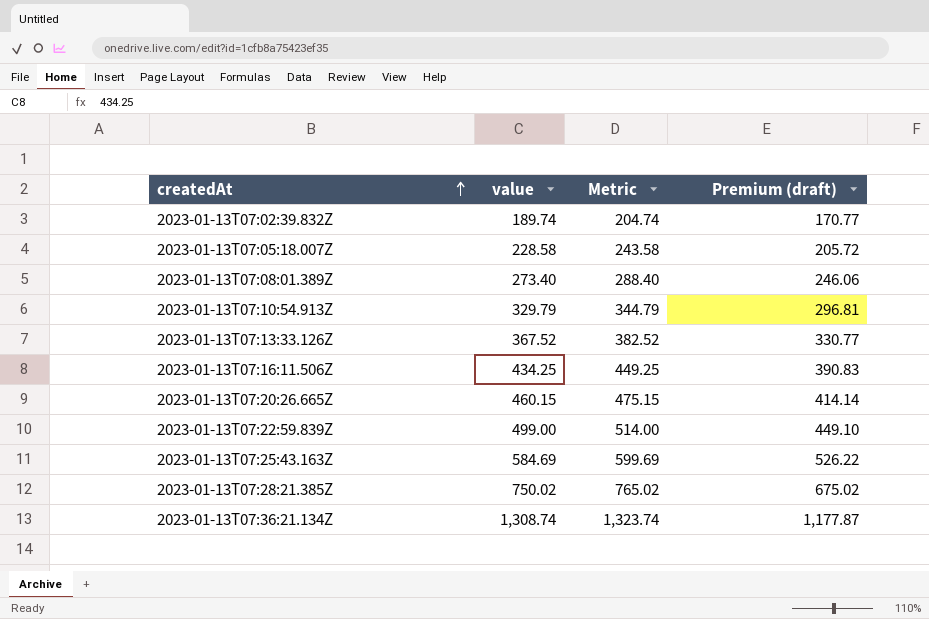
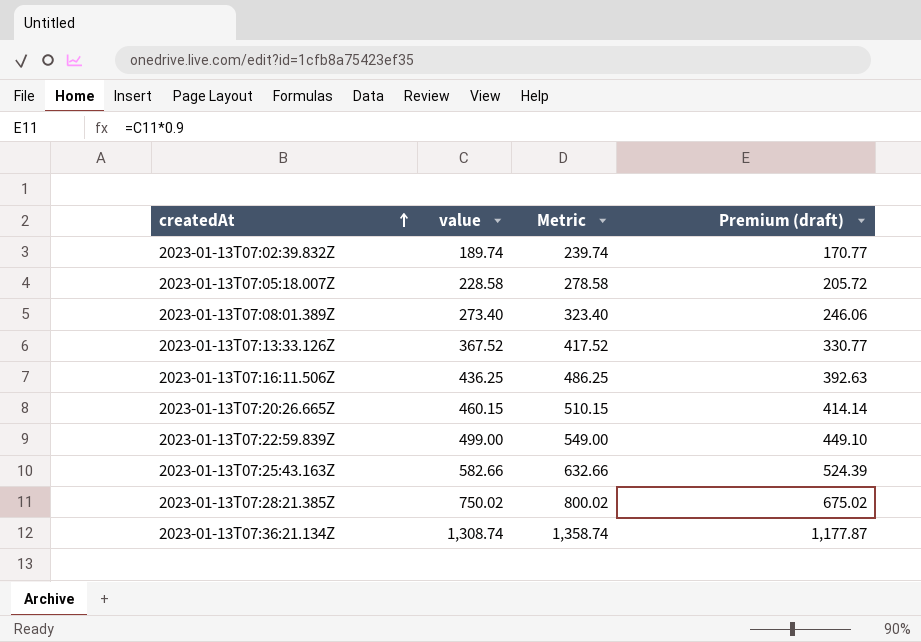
column Metric | formula: [value] + 15 -> [value] + 50
row 2023-01-13T07:10:54.913Z: 329.79 | 344.79 | 296.81 -> none
2023-01-13T07:16:11.506Z | value: 434.25 -> 436.25
2023-01-13T07:16:11.506Z | Premium (draft): 390.83 -> 392.63
2023-01-13T07:25:43.163Z | value: 584.69 -> 582.66
2023-01-13T07:25:43.163Z | Premium (draft): 526.22 -> 524.39

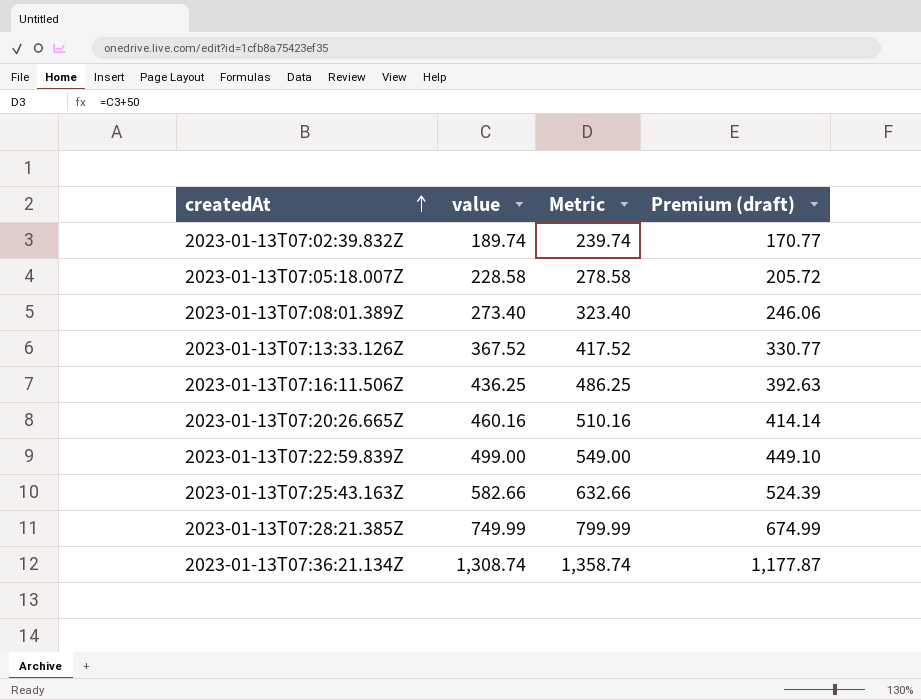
2023-01-13T07:20:26.665Z | value: 460.15 -> 460.16
2023-01-13T07:20:26.665Z | Metric: 510.15 -> 510.16
2023-01-13T07:28:21.385Z | value: 750.02 -> 749.99
2023-01-13T07:28:21.385Z | Metric: 800.02 -> 799.99
2023-01-13T07:28:21.385Z | Premium (draft): 675.02 -> 674.99

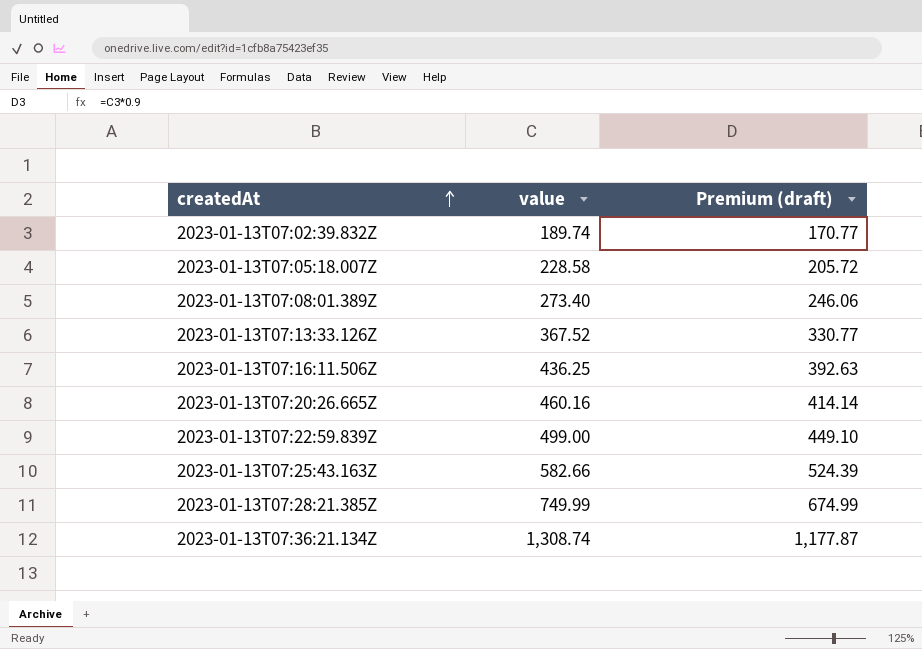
column Metric | formula: [value] + 50 -> none

